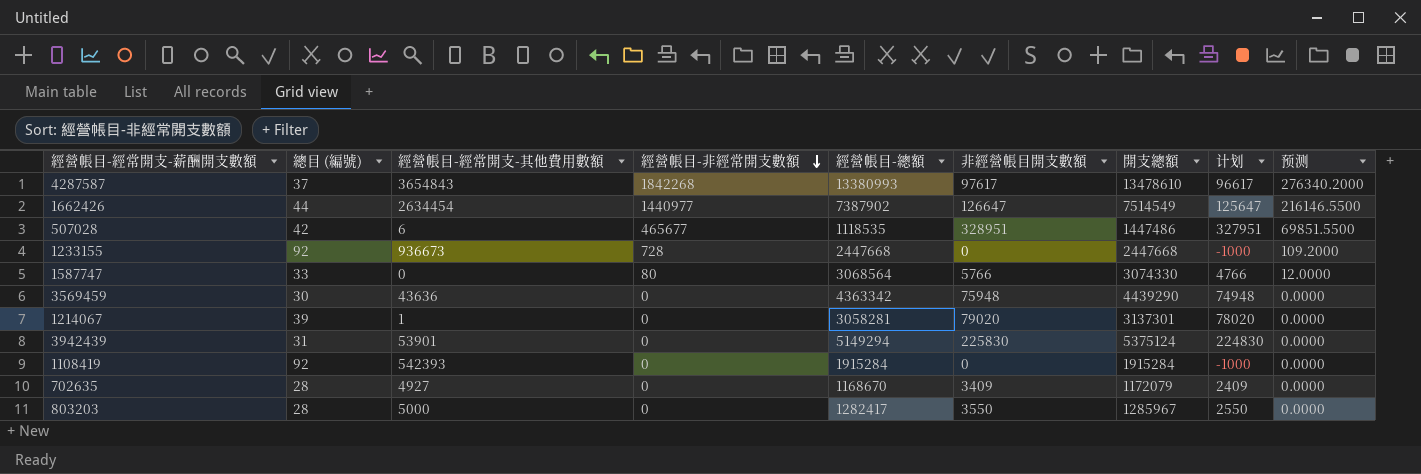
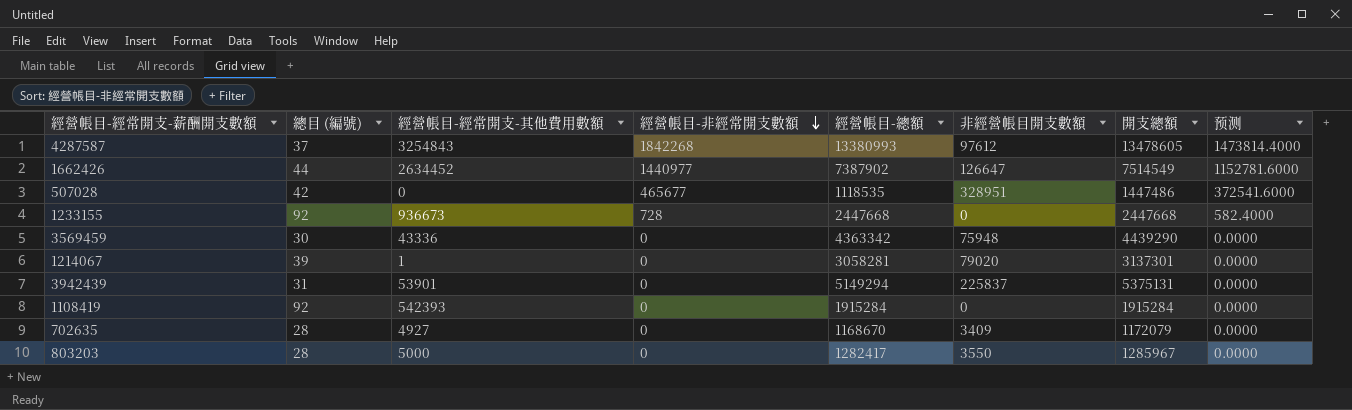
column 计划 | formula: [非經營帳目開支數額] - 1000 -> none
column 预测 | formula: [經營帳目-非經常開支數額] * 0.15 -> [經營帳目-非經常開支數額] * 0.8
row 1587747: 33 | 0 | 80 | 3068564 | 5766 | 3074330 | 4766 | 12.0000 -> none
4287587 | 經營帳目-經常開支-其他費用數額: 3654843 -> 3254843
4287587 | 非經營帳目開支數額: 97617 -> 97612
4287587 | 開支總額: 13478610 -> 13478605
1662426 | 經營帳目-經常開支-其他費用數額: 2634454 -> 2634452
507028 | 經營帳目-經常開支-其他費用數額: 6 -> 0
3569459 | 經營帳目-經常開支-其他費用數額: 43636 -> 43336
3942439 | 非經營帳目開支數額: 225830 -> 225837
3942439 | 開支總額: 5375124 -> 5375131

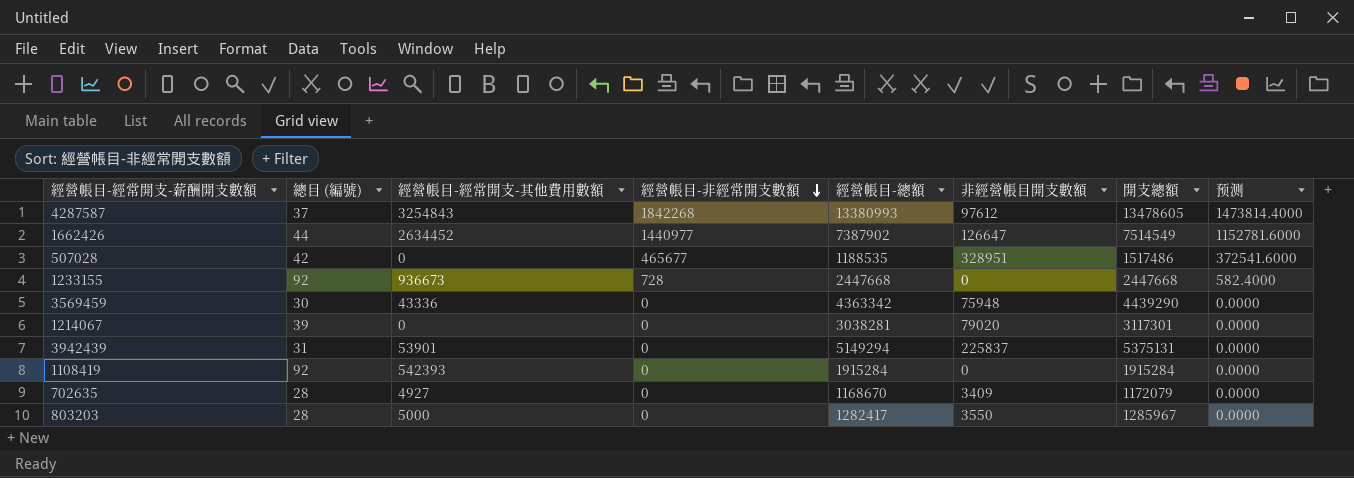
507028 | 經營帳目-總額: 1118535 -> 1188535
507028 | 開支總額: 1447486 -> 1517486
1214067 | 經營帳目-經常開支-其他費用數額: 1 -> 0
1214067 | 經營帳目-總額: 3058281 -> 3038281
1214067 | 開支總額: 3137301 -> 3117301

